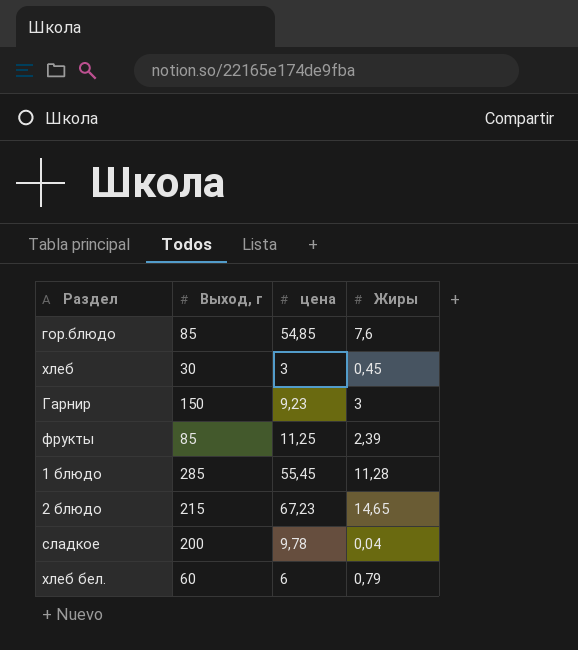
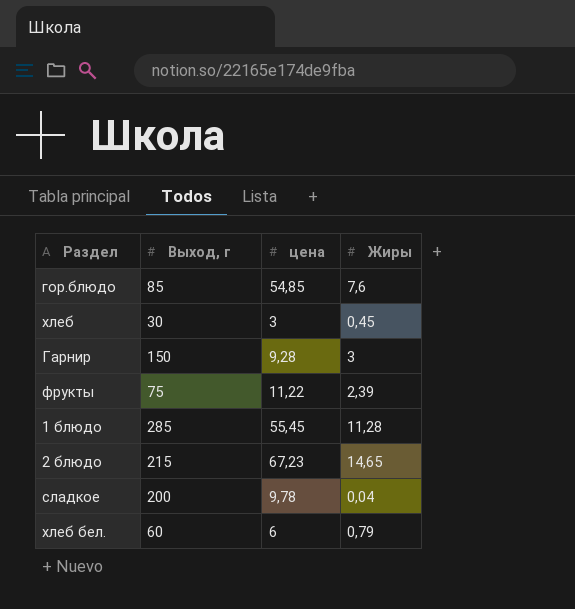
Гарнир | цена: 9,23 -> 9,28
фрукты | Выход, г: 85 -> 75
фрукты | цена: 11,25 -> 11,22

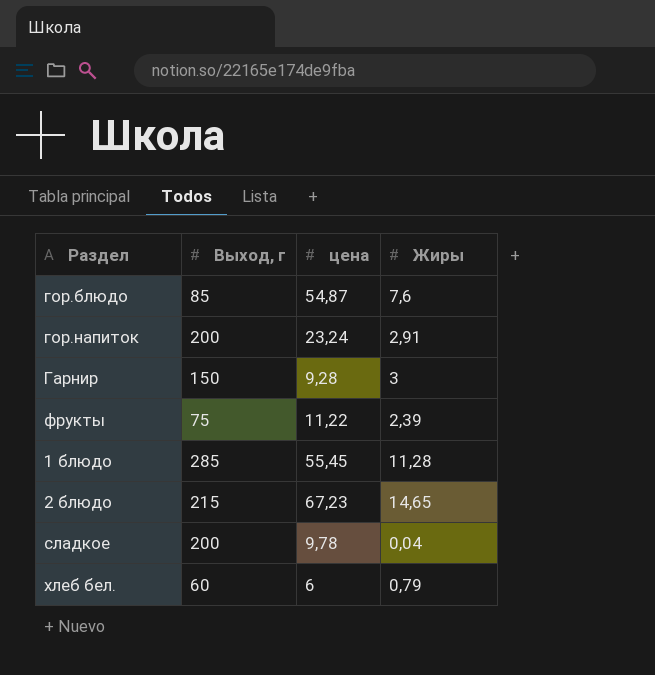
row хлеб: 30 | 3 | 0,45 -> none
гор.блюдо | цена: 54,85 -> 54,87
row гор.напиток: none -> 200 | 23,24 | 2,91

